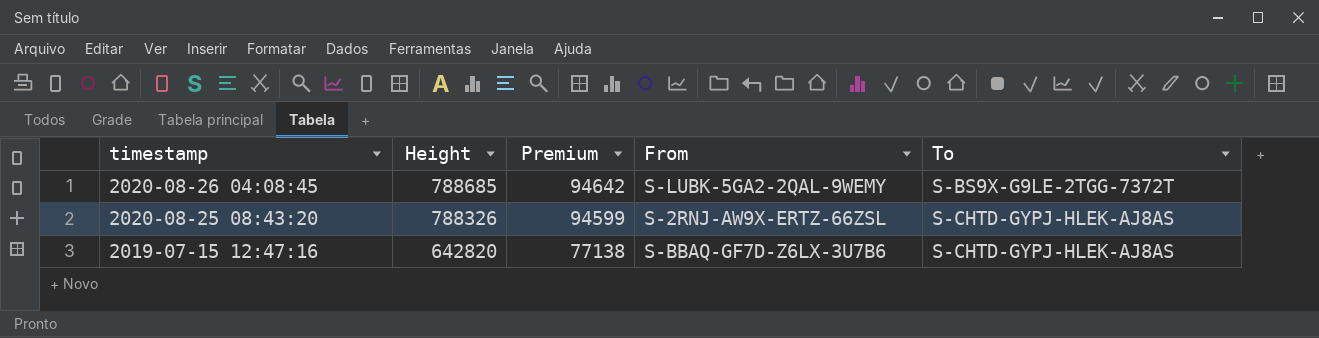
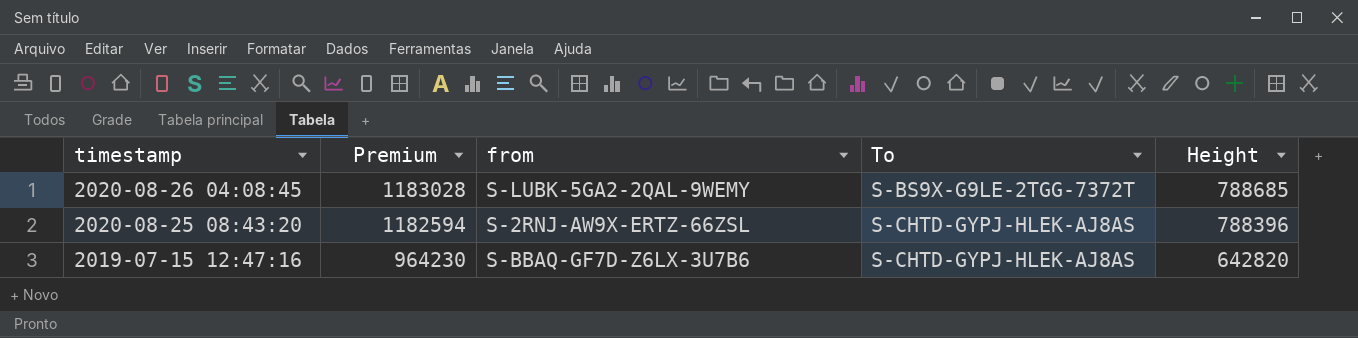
column Premium | formula: [Height] * 0.12 -> [Height] * 1.5
column name: From -> from
column Height | position: 2 -> 5
2020-08-25 08:43:20 | Height: 788326 -> 788396

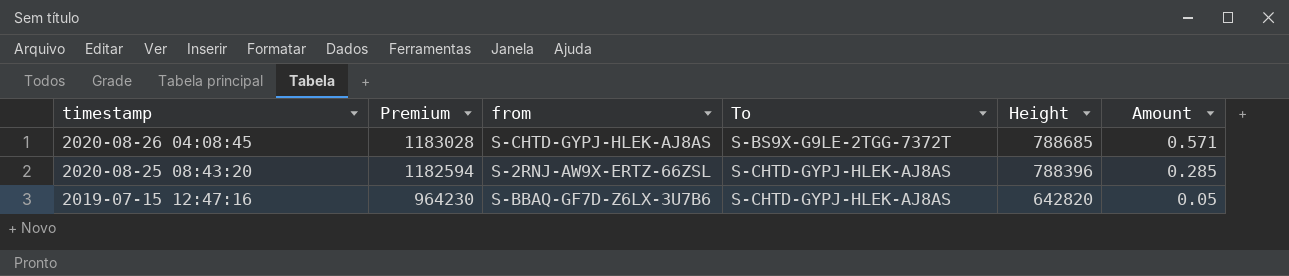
column Amount | position: none -> 6
2020-08-26 04:08:45 | from: S-LUBK-5GA2-2QAL-9WEMY -> S-CHTD-GYPJ-HLEK-AJ8AS

